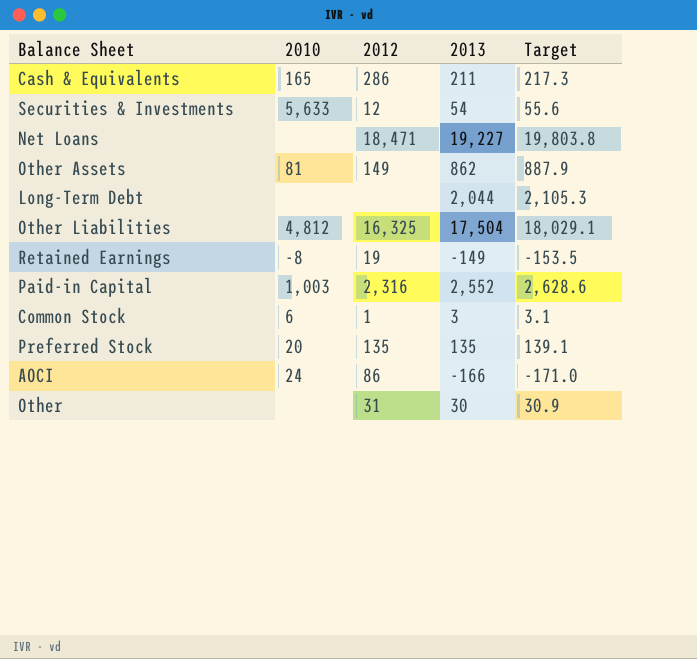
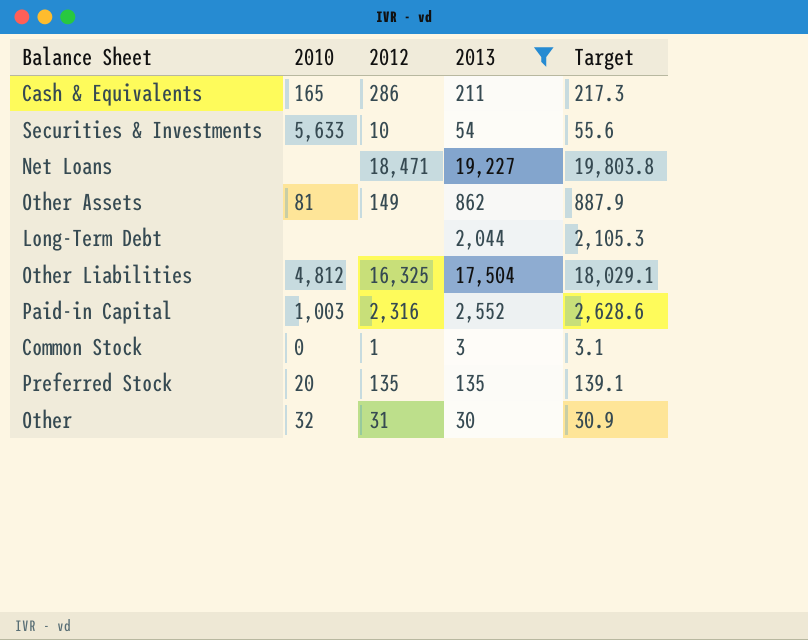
filter: none -> 2013 >= 3
Securities & Investments | 2012: 12 -> 10
Common Stock | 2010: 6 -> 0
Other | 2010: none -> 32

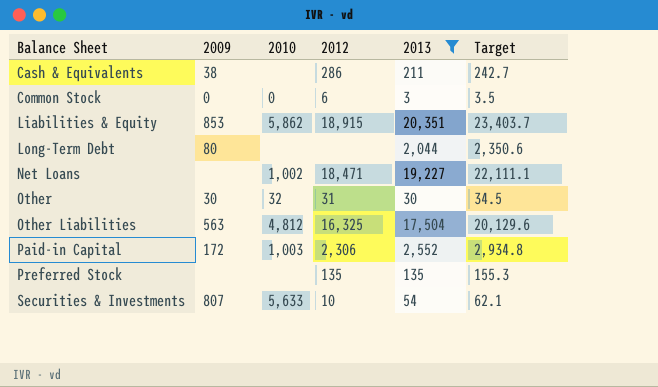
row order: none -> Balance Sheet ascending
column 2009 | position: none -> 2
column Target | formula: [2013] * 1.03 -> [2013] * 1.15
row Other Assets: 81 | 149 | 862 | 887.9 -> none
Cash & Equivalents | 2010: 165 -> none
Common Stock | 2012: 1 -> 6
row Liabilities & Equity: none -> 853 | 5,862 | 18,915 | 20,351 | 23,403.7
Net Loans | 2010: none -> 1,002
Paid-in Capital | 2012: 2,316 -> 2,306
Preferred Stock | 2010: 20 -> none

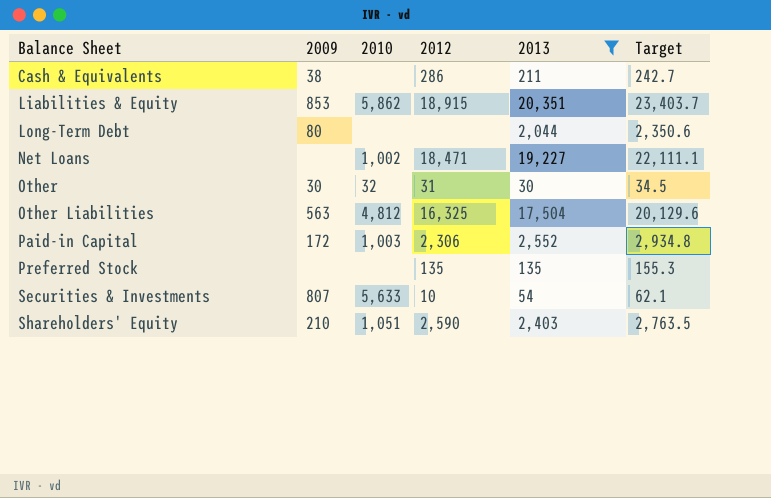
row Common Stock: 0 | 0 | 6 | 3 | 3.5 -> none
row Shareholders' Equity: none -> 210 | 1,051 | 2,590 | 2,403 | 2,763.5

